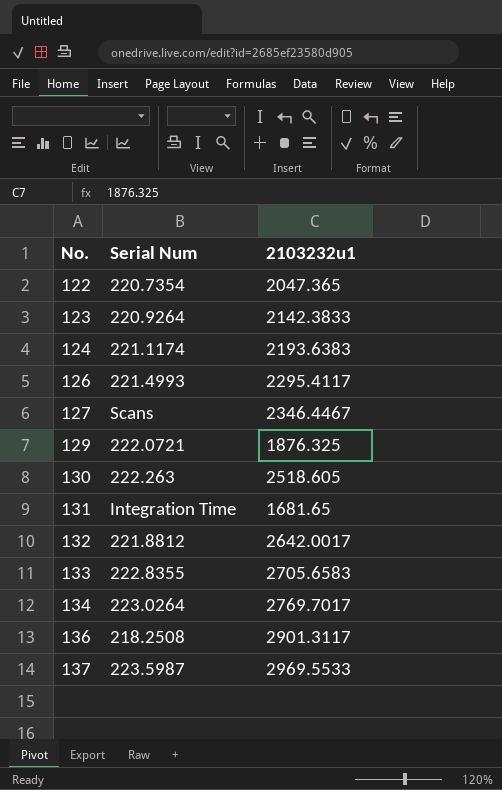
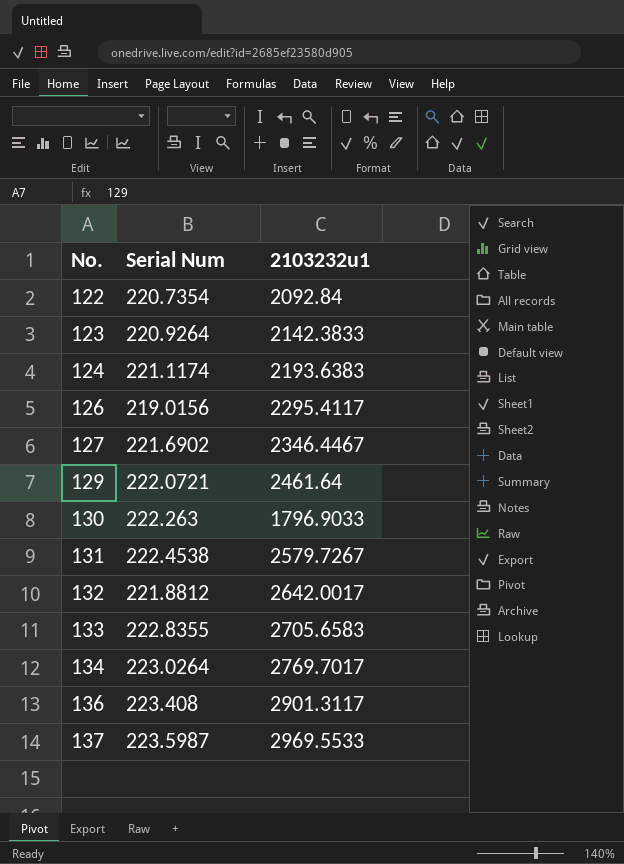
122 | 2103232u1: 2047.365 -> 2092.84
126 | Serial Num: 221.4993 -> 219.0156
127 | Serial Num: Scans -> 221.6902
129 | 2103232u1: 1876.325 -> 2461.64
130 | 2103232u1: 2518.605 -> 1796.9033
131 | Serial Num: Integration Time -> 222.4538
131 | 2103232u1: 1681.65 -> 2579.7267
136 | Serial Num: 218.2508 -> 223.408

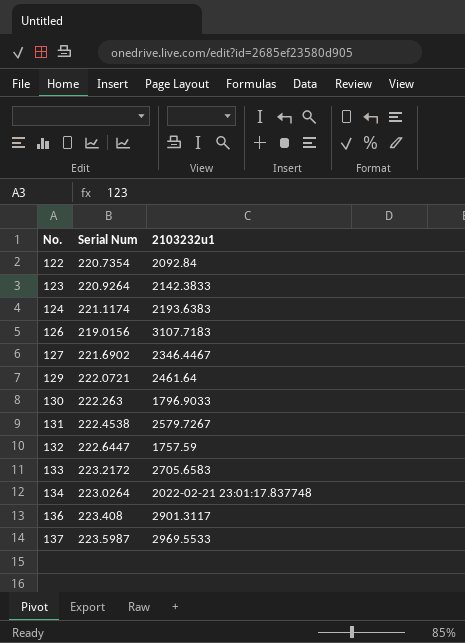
126 | 2103232u1: 2295.4117 -> 3107.7183
132 | Serial Num: 221.8812 -> 222.6447
132 | 2103232u1: 2642.0017 -> 1757.59
133 | Serial Num: 222.8355 -> 223.2172
134 | 2103232u1: 2769.7017 -> 2022-02-21 23:01:17.837748

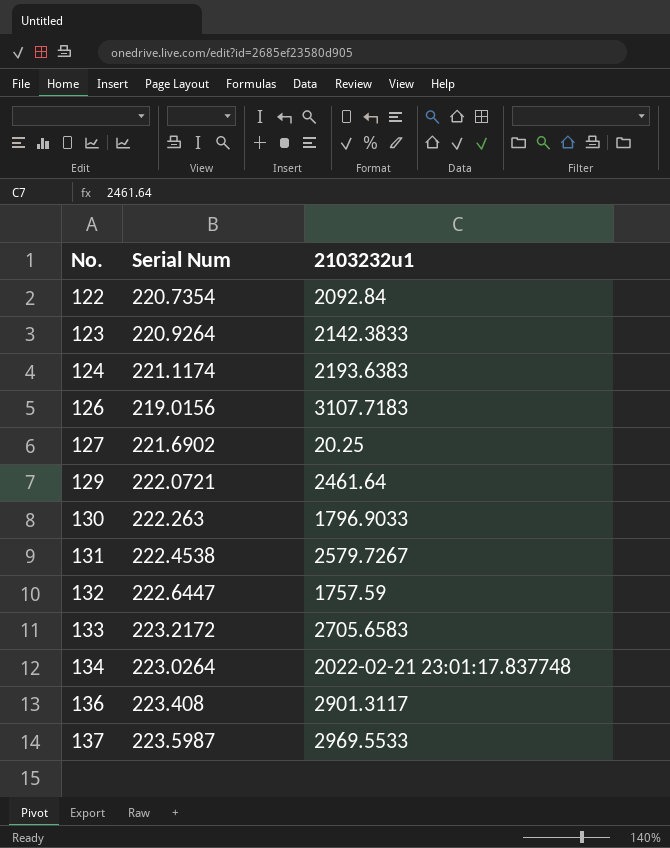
127 | 2103232u1: 2346.4467 -> 20.25

